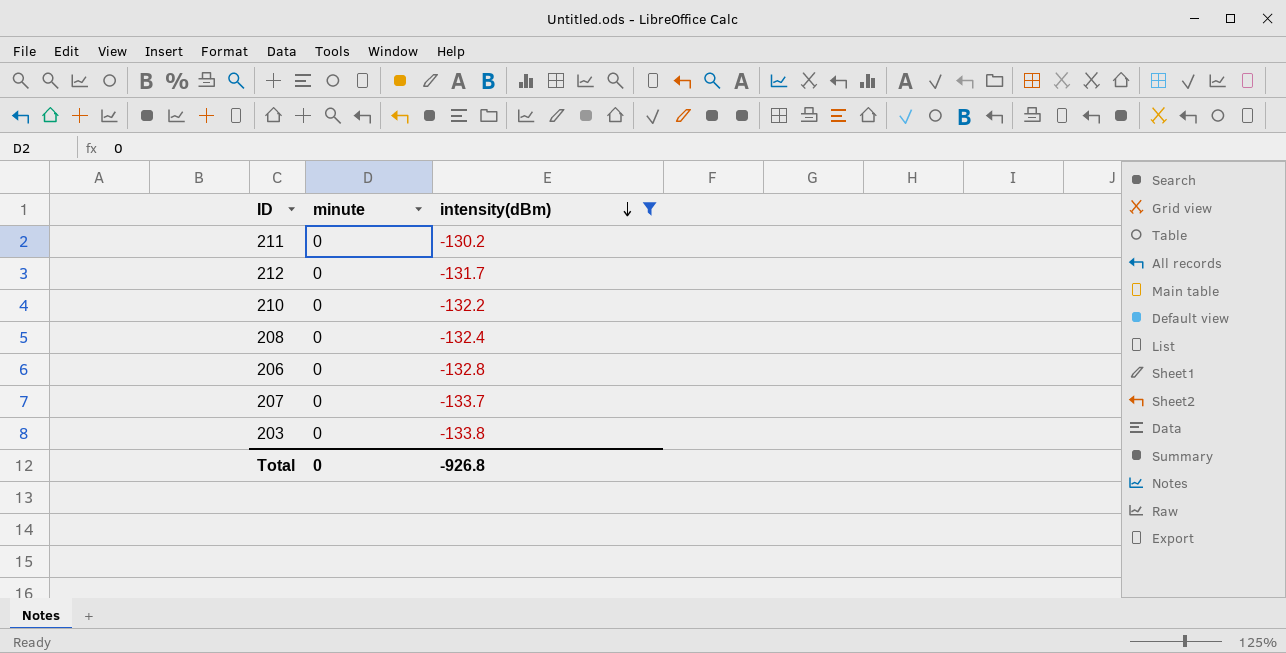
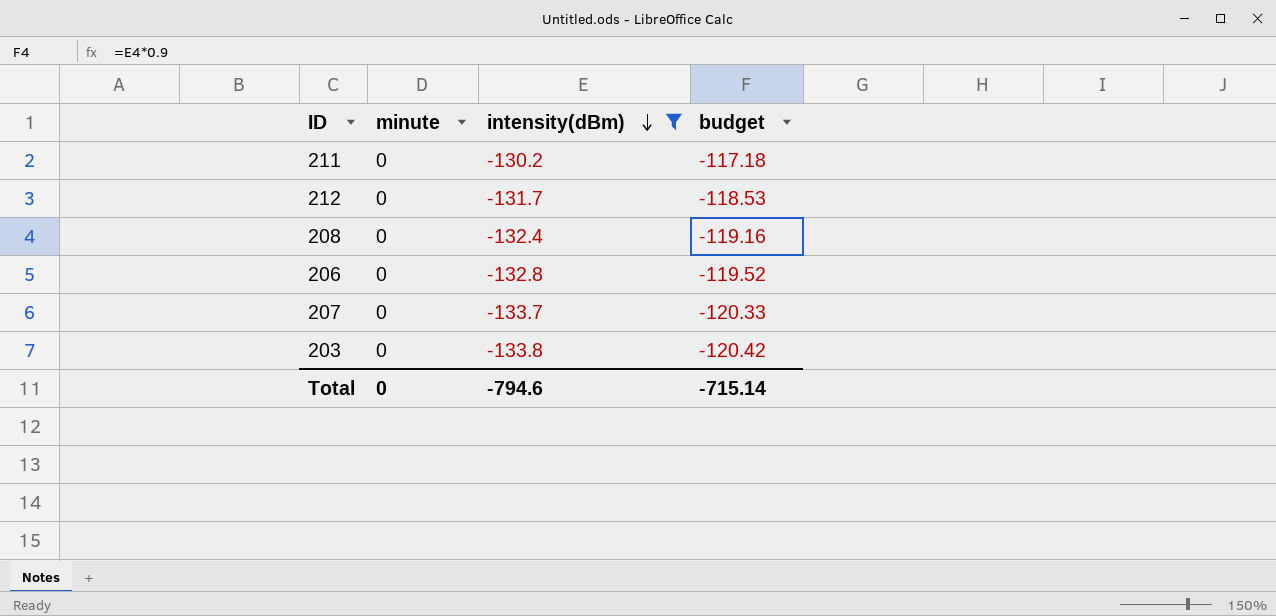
column budget | formula: none -> [intensity(dBm)] * 0.9
row 210: 0 | -132.2 -> none
Total | intensity(dBm): -926.8 -> -794.6

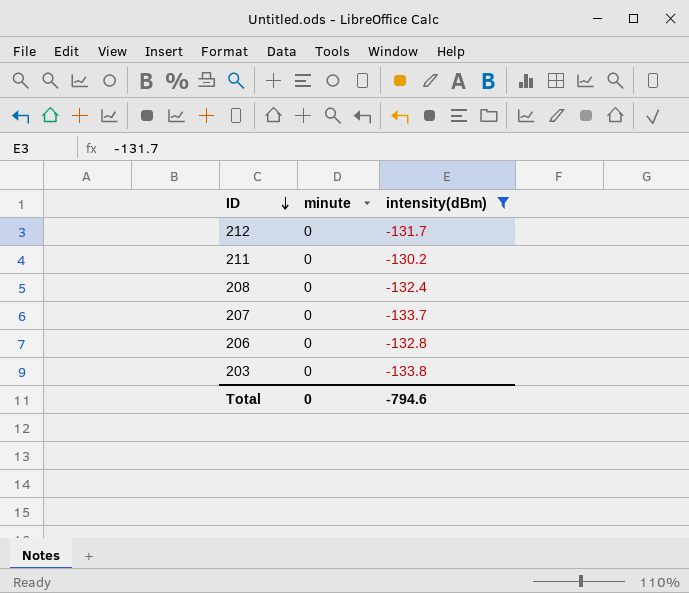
row order: intensity(dBm) descending -> ID descending
column budget | formula: [intensity(dBm)] * 0.9 -> none

